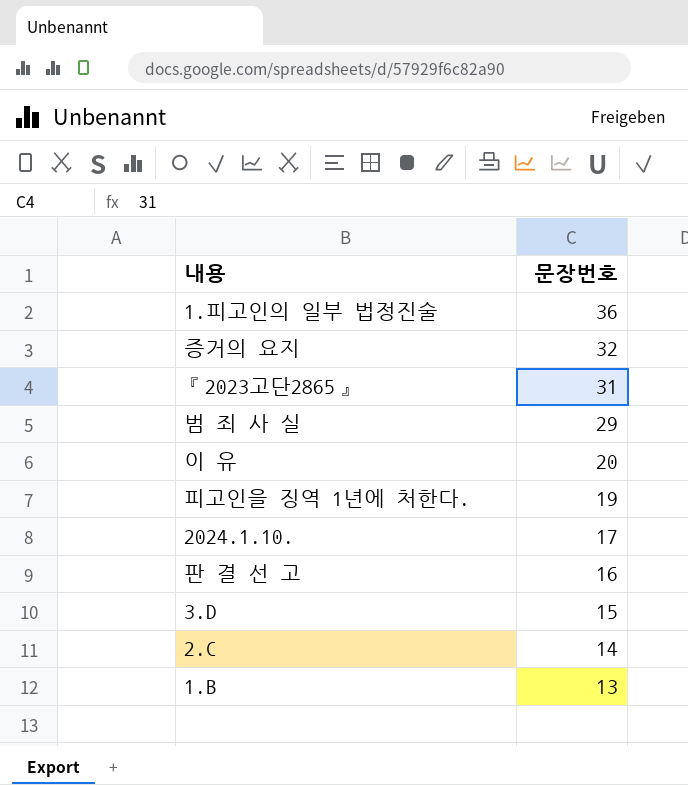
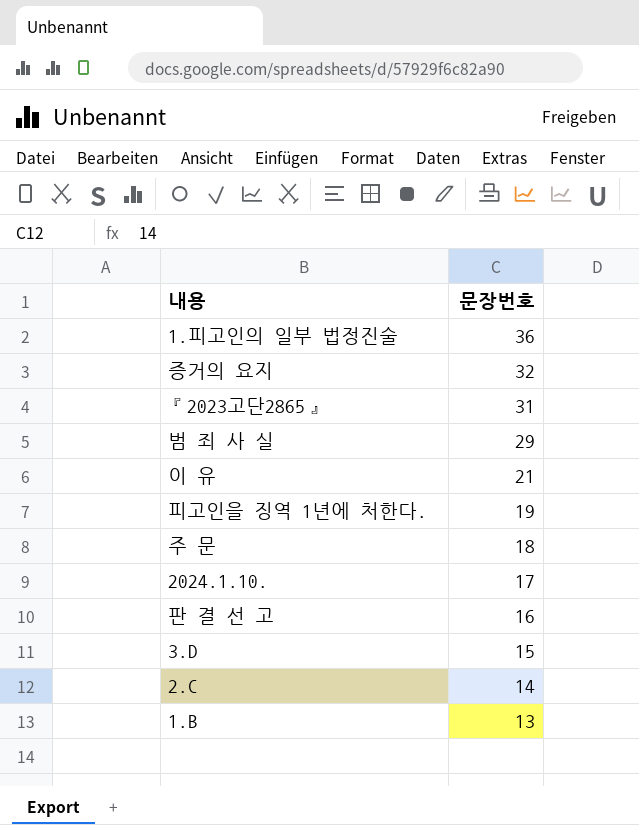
이 유 | 문장번호: 20 -> 21
row 주 문: none -> 18

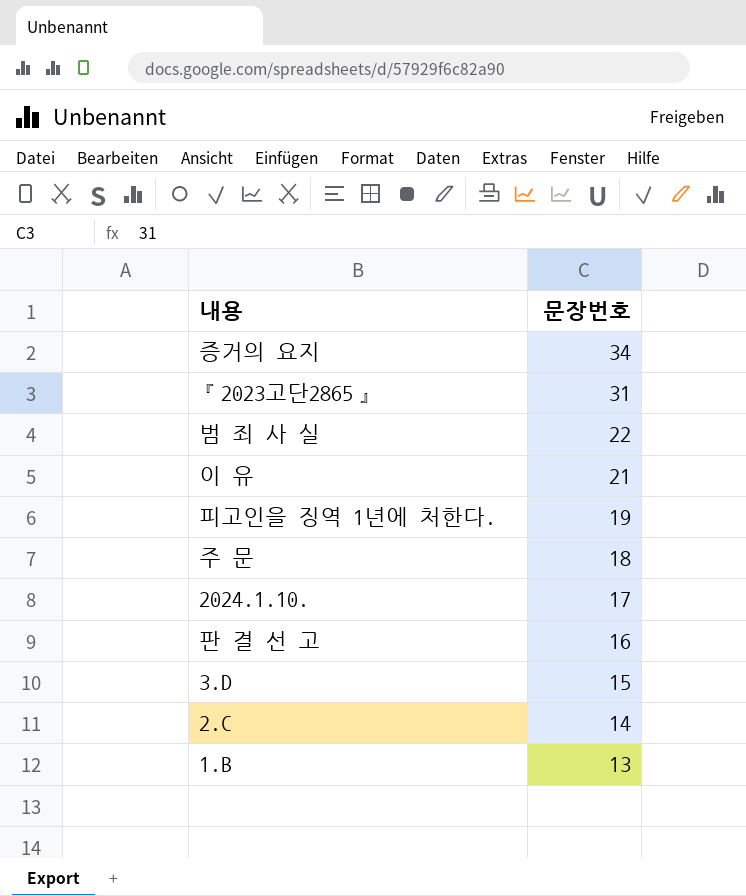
row 1.피고인의 일부 법정진술: 36 -> none
증거의 요지 | 문장번호: 32 -> 34
범 죄 사 실 | 문장번호: 29 -> 22

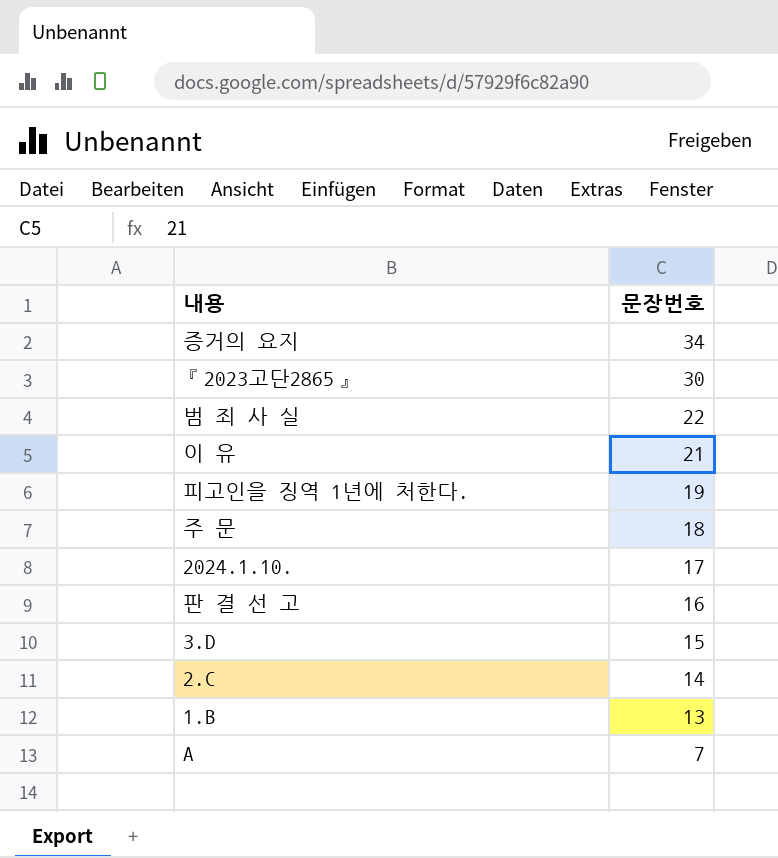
『2023고단2865』 | 문장번호: 31 -> 30
row A: none -> 7

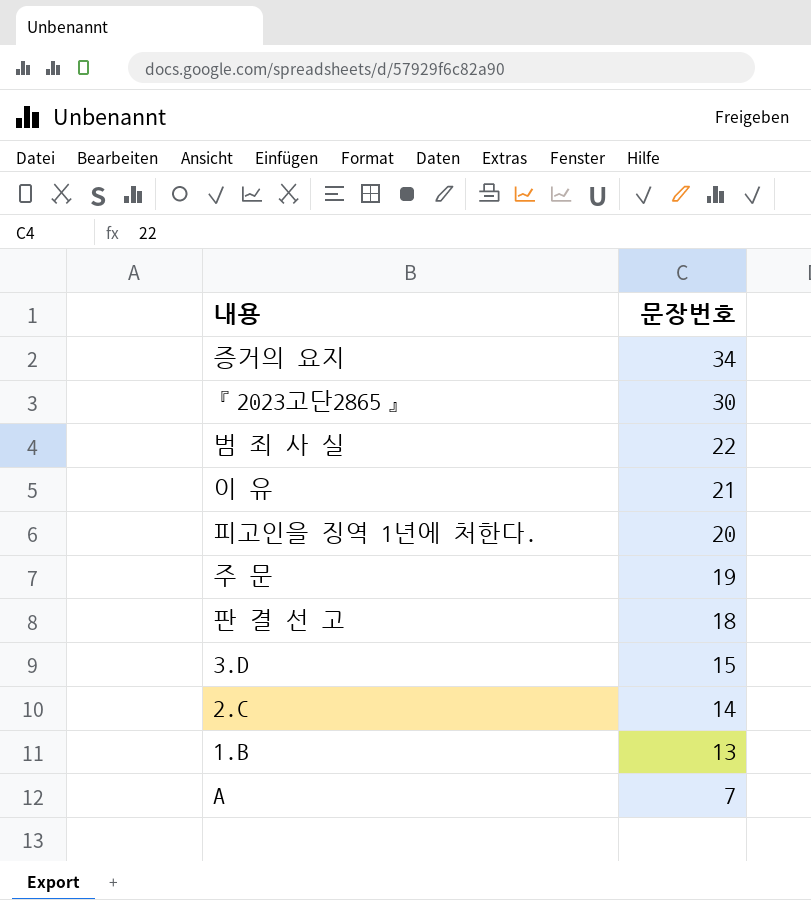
row 2024.1.10.: 17 -> none
피고인을 징역 1년에 처한다. | 문장번호: 19 -> 20
주 문 | 문장번호: 18 -> 19
판 결 선 고 | 문장번호: 16 -> 18

